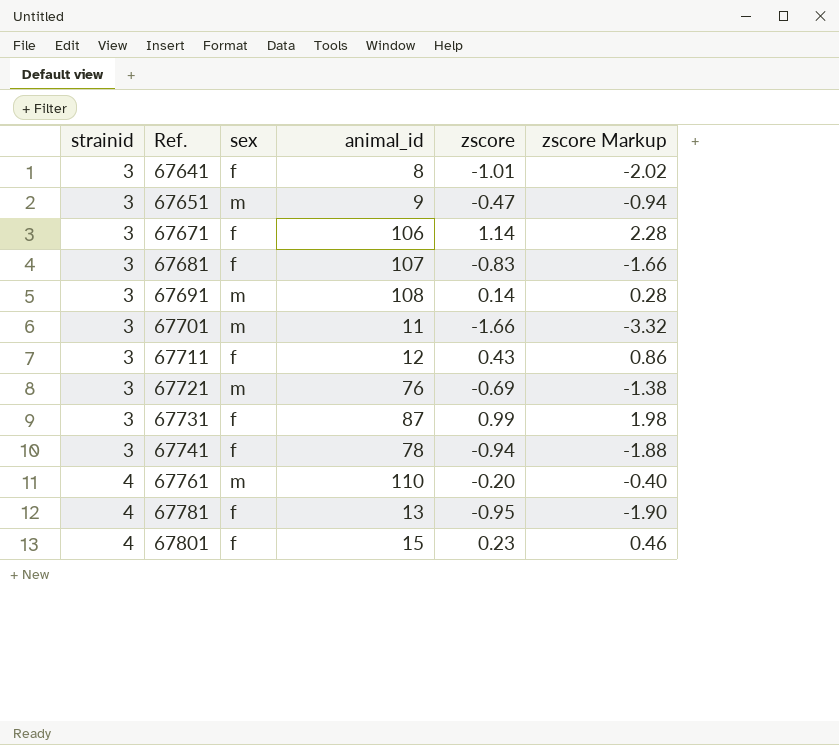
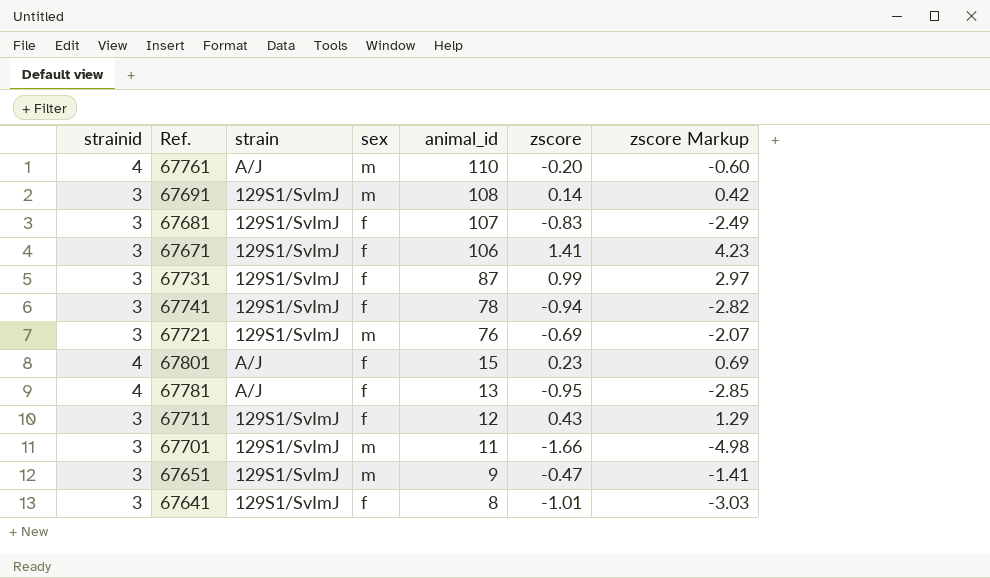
row order: strainid ascending -> animal_id descending
column strain | position: none -> 3
column zscore Markup | formula: [zscore] * 2 -> [zscore] * 3
67671 | zscore: 1.14 -> 1.41

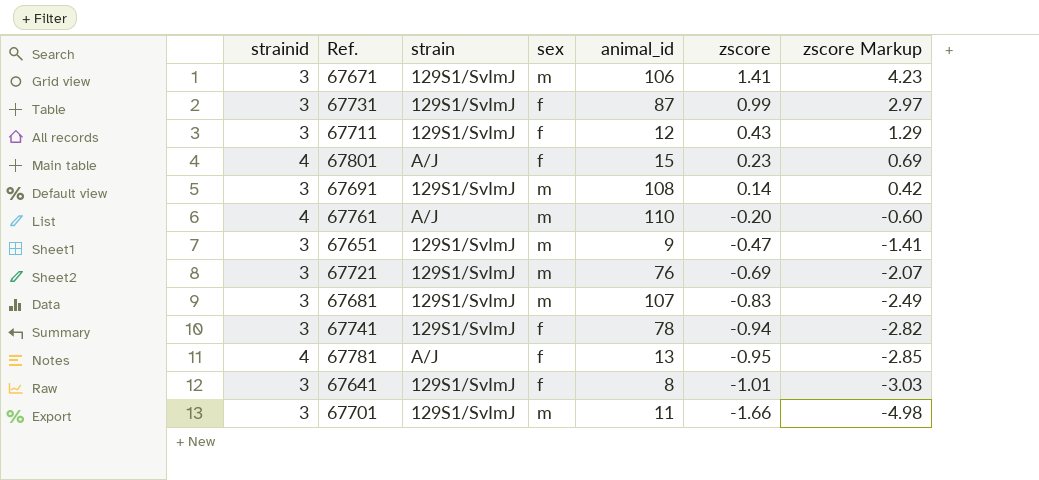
row order: animal_id descending -> zscore descending
67671 | sex: f -> m
67681 | sex: f -> m

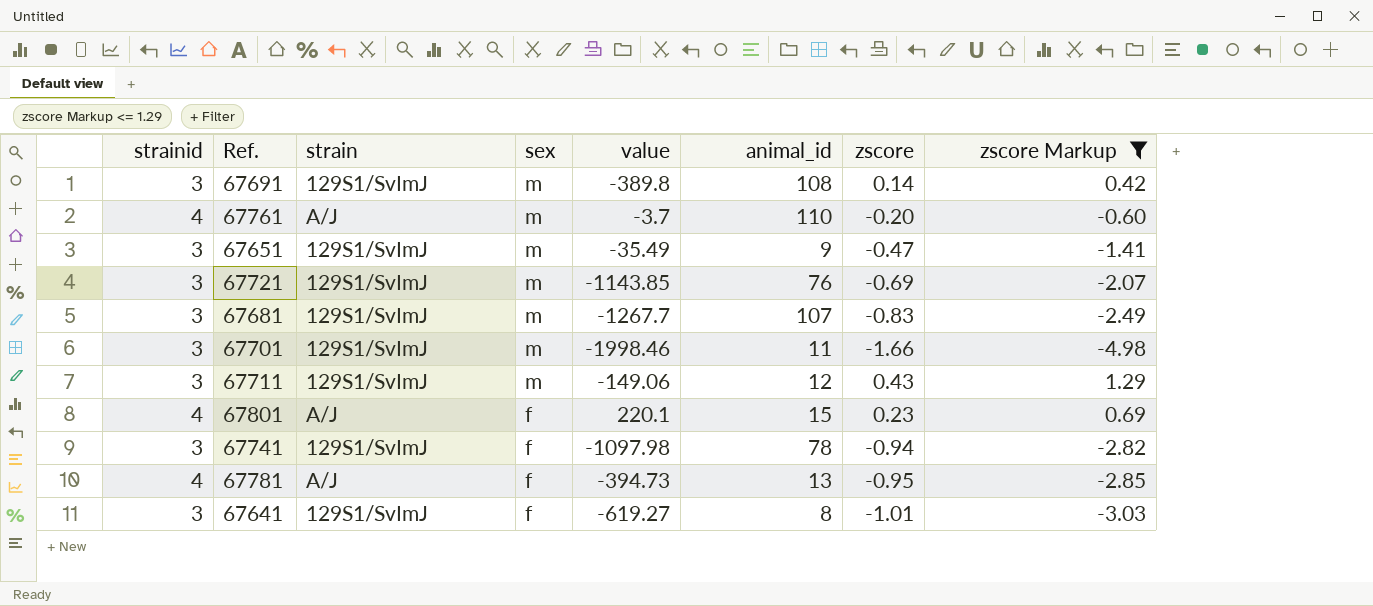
filter: none -> zscore Markup <= 1.29
row order: zscore descending -> sex descending
column value | position: none -> 5
67711 | sex: f -> m

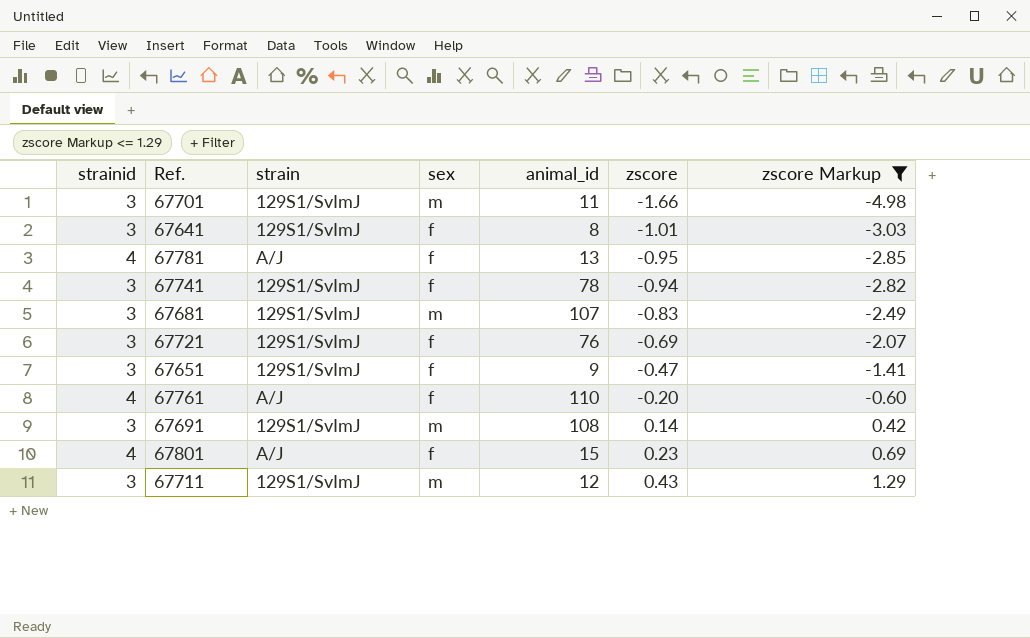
row order: sex descending -> zscore ascending
column value | position: 5 -> none
67721 | sex: m -> f
67651 | sex: m -> f
67761 | sex: m -> f

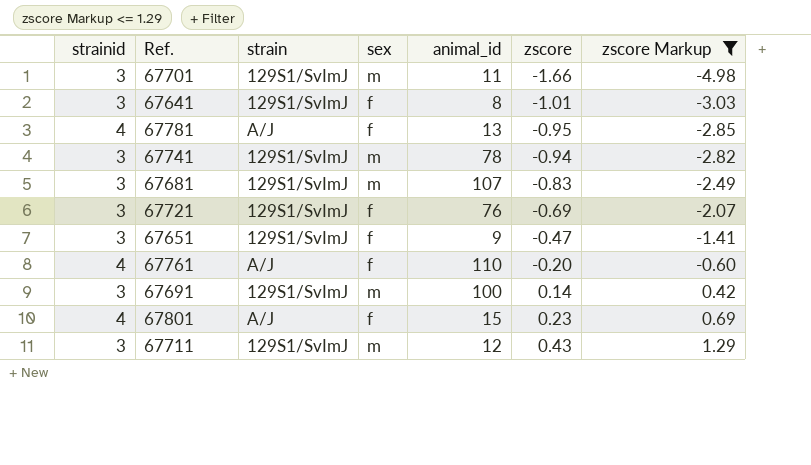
67741 | sex: f -> m
67691 | animal_id: 108 -> 100

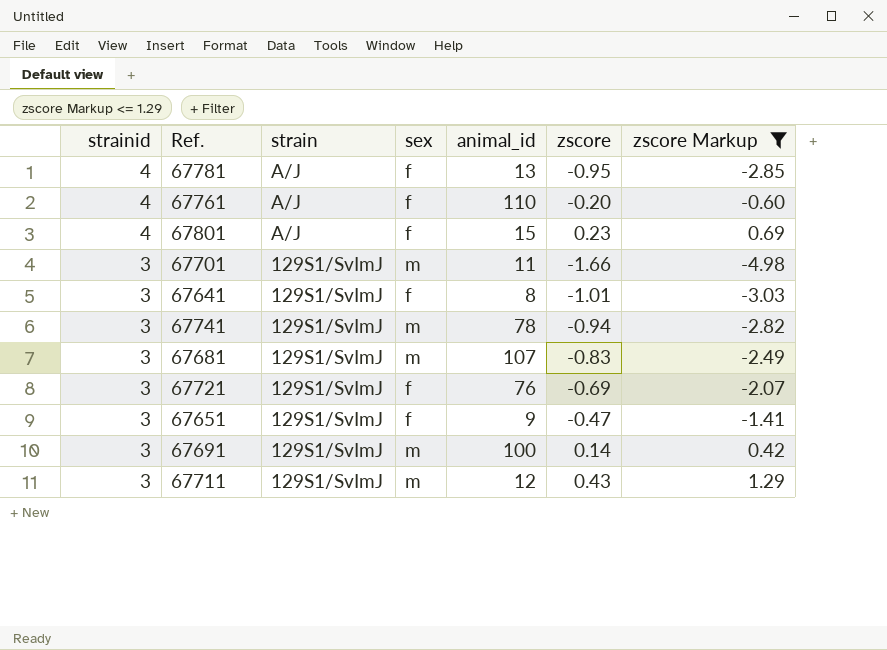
row order: zscore ascending -> strainid descending

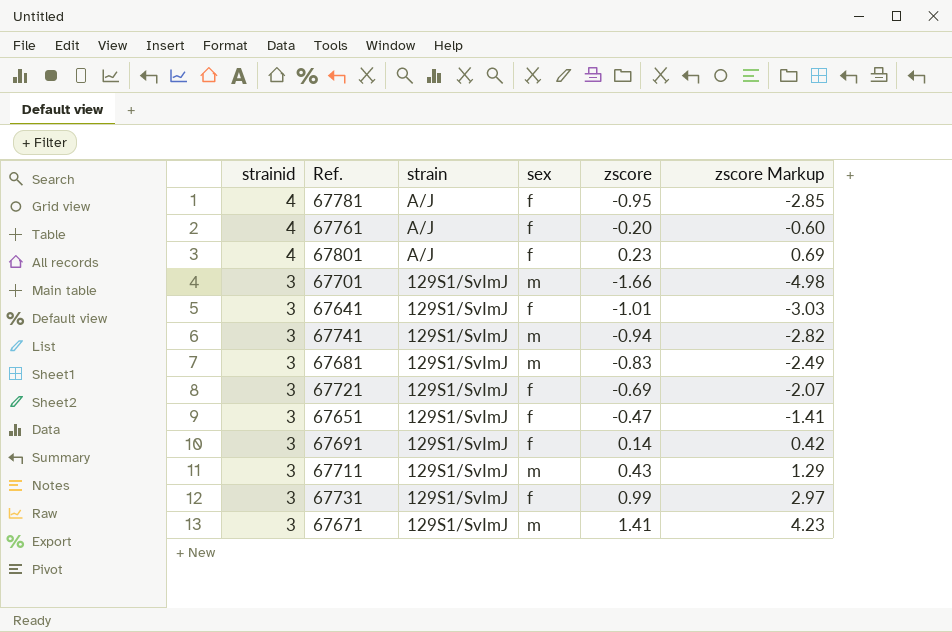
filter: zscore Markup <= 1.29 -> none
column animal_id | position: 5 -> none
67691 | sex: m -> f

